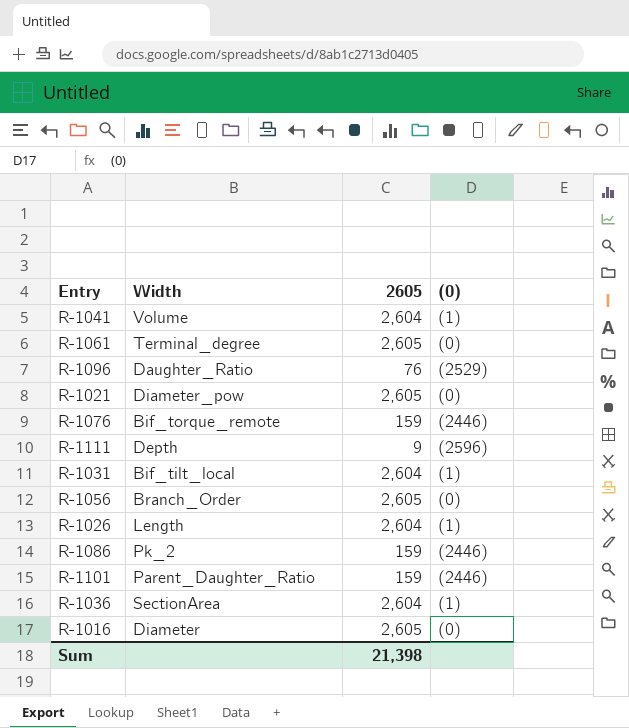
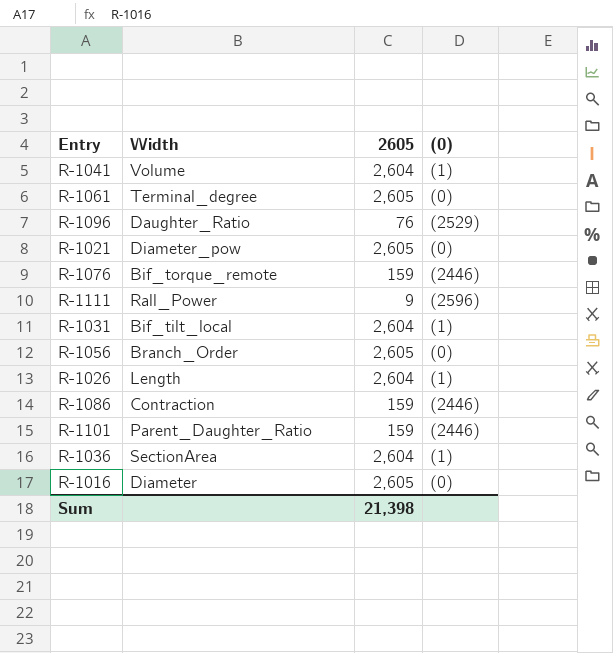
R-1111 | Width: Depth -> Rall_Power
R-1086 | Width: Pk_2 -> Contraction

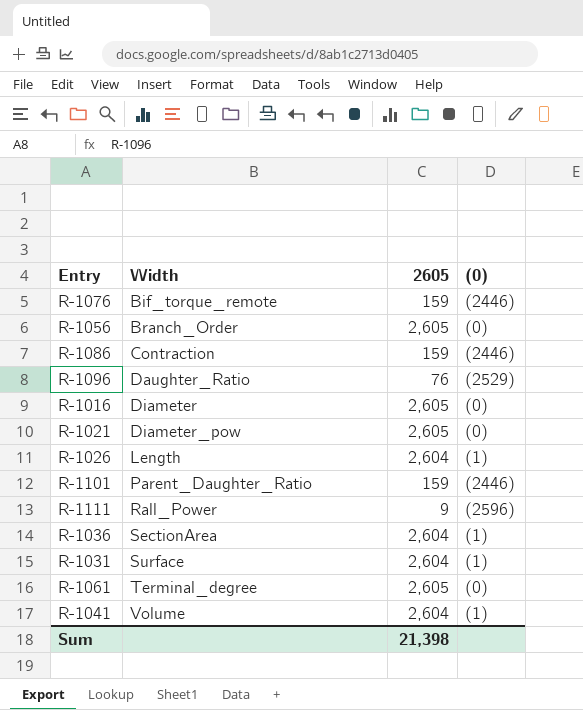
row order: none -> Width ascending
R-1031 | Width: Bif_tilt_local -> Surface

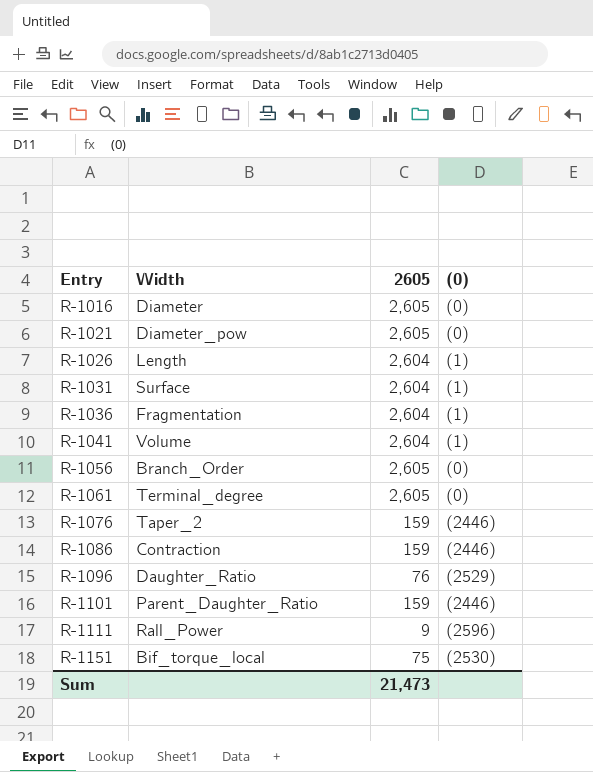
row order: Width ascending -> Entry ascending
R-1036 | Width: SectionArea -> Fragmentation
R-1076 | Width: Bif_torque_remote -> Taper_2
row R-1151: none -> Bif_torque_local | 75 | (2530)
Sum | 2605: 21,398 -> 21,473

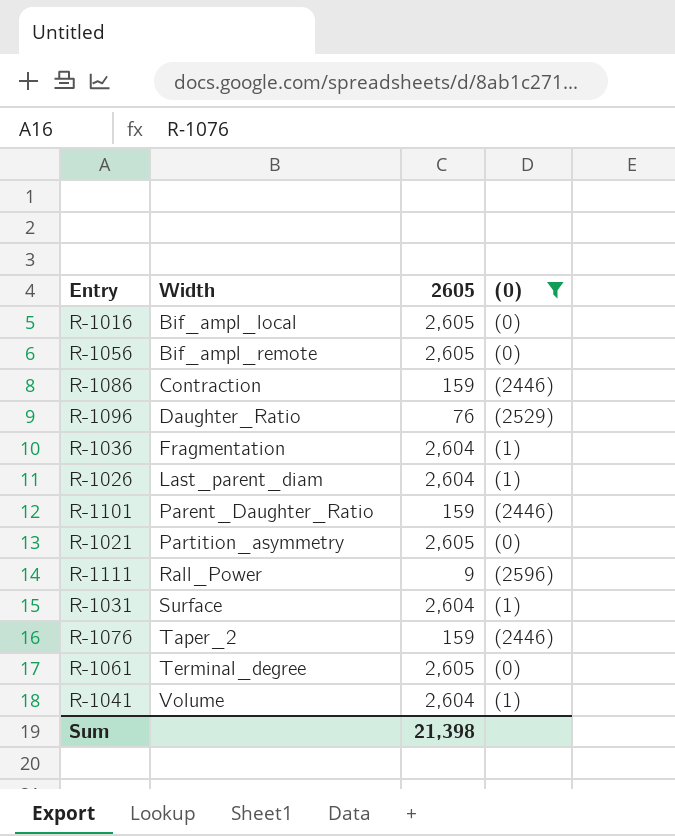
filter: none -> (0) != (2530)
row order: Entry ascending -> Width ascending
R-1016 | Width: Diameter -> Bif_ampl_local
R-1056 | Width: Branch_Order -> Bif_ampl_remote
R-1026 | Width: Length -> Last_parent_diam
R-1021 | Width: Diameter_pow -> Partition_asymmetry
Sum | 2605: 21,473 -> 21,398

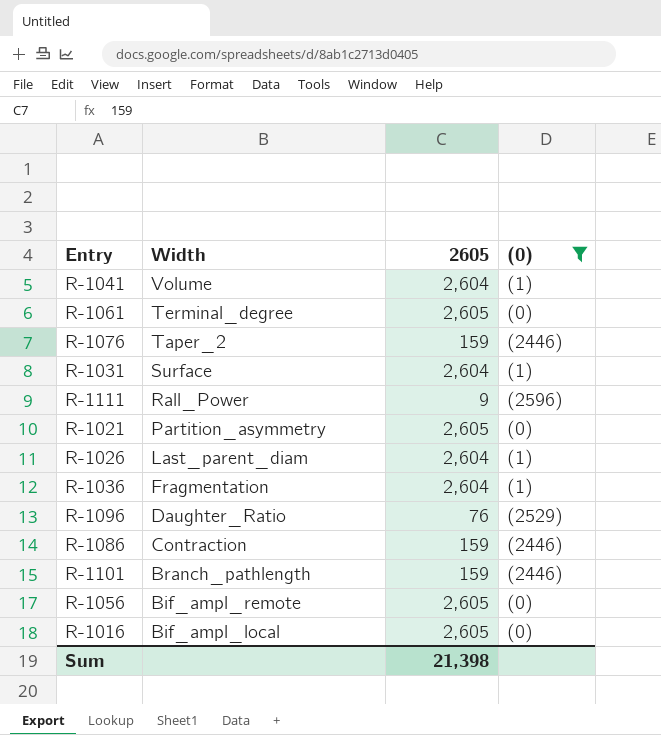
row order: Width ascending -> Width descending
R-1101 | Width: Parent_Daughter_Ratio -> Branch_pathlength

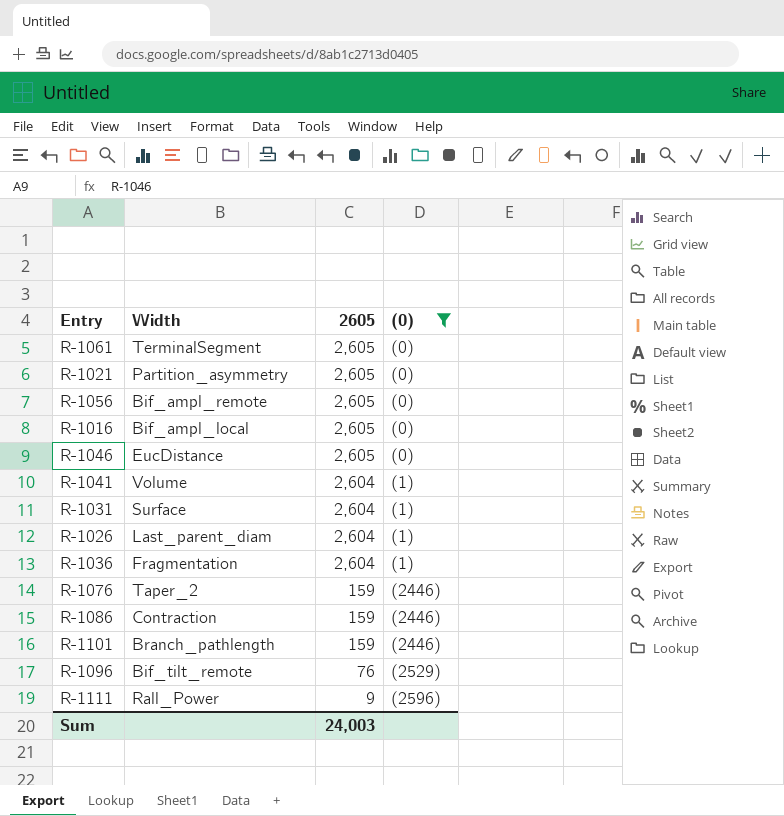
row order: Width descending -> 2605 descending
R-1061 | Width: Terminal_degree -> TerminalSegment
row R-1046: none -> EucDistance | 2,605 | (0)
R-1096 | Width: Daughter_Ratio -> Bif_tilt_remote
Sum | 2605: 21,398 -> 24,003

